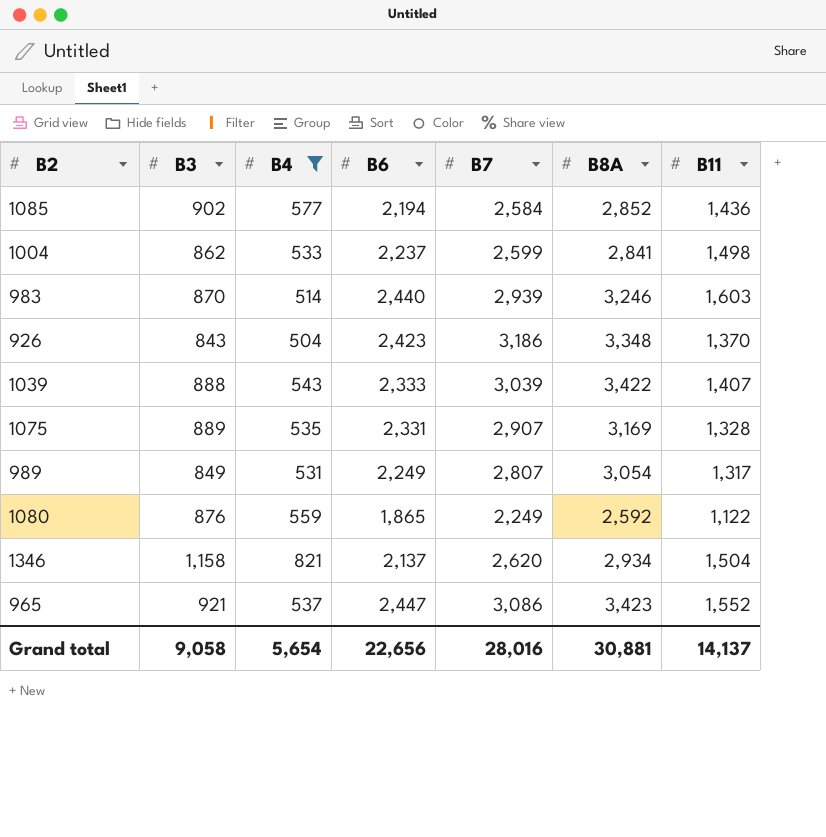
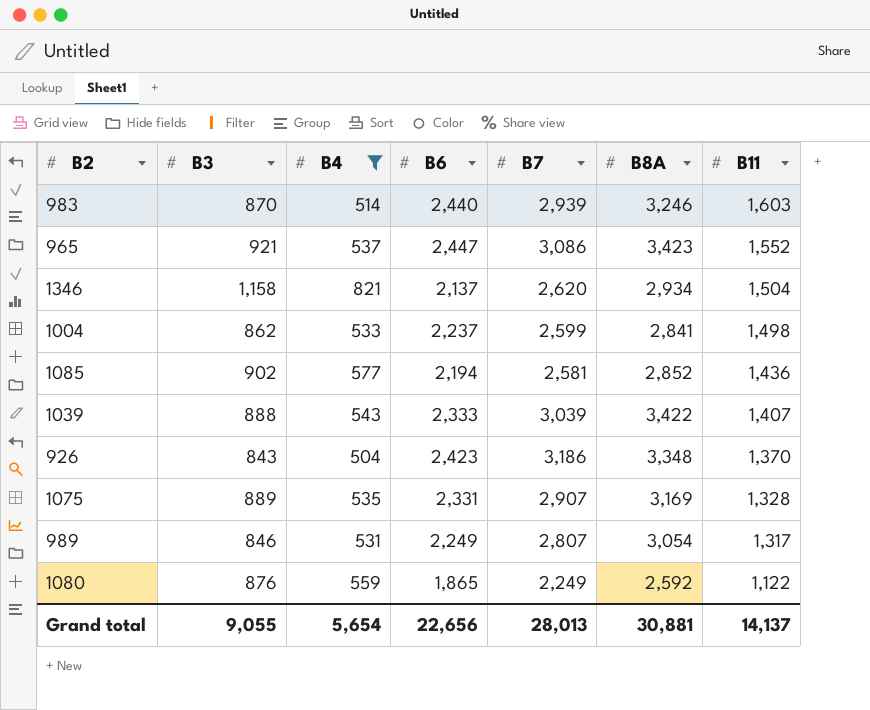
row order: none -> B11 descending
1085 | B7: 2,584 -> 2,581
989 | B3: 849 -> 846
Grand total | B3: 9,058 -> 9,055
Grand total | B7: 28,016 -> 28,013

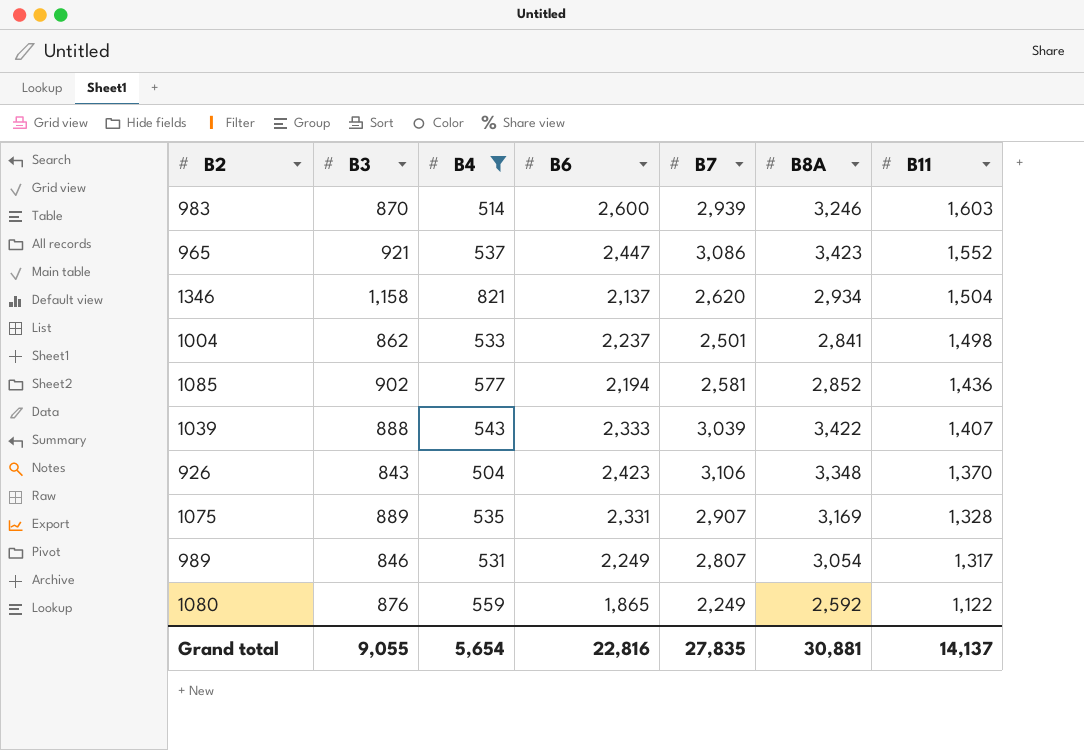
983 | B6: 2,440 -> 2,600
1004 | B7: 2,599 -> 2,501
926 | B7: 3,186 -> 3,106
Grand total | B6: 22,656 -> 22,816
Grand total | B7: 28,013 -> 27,835

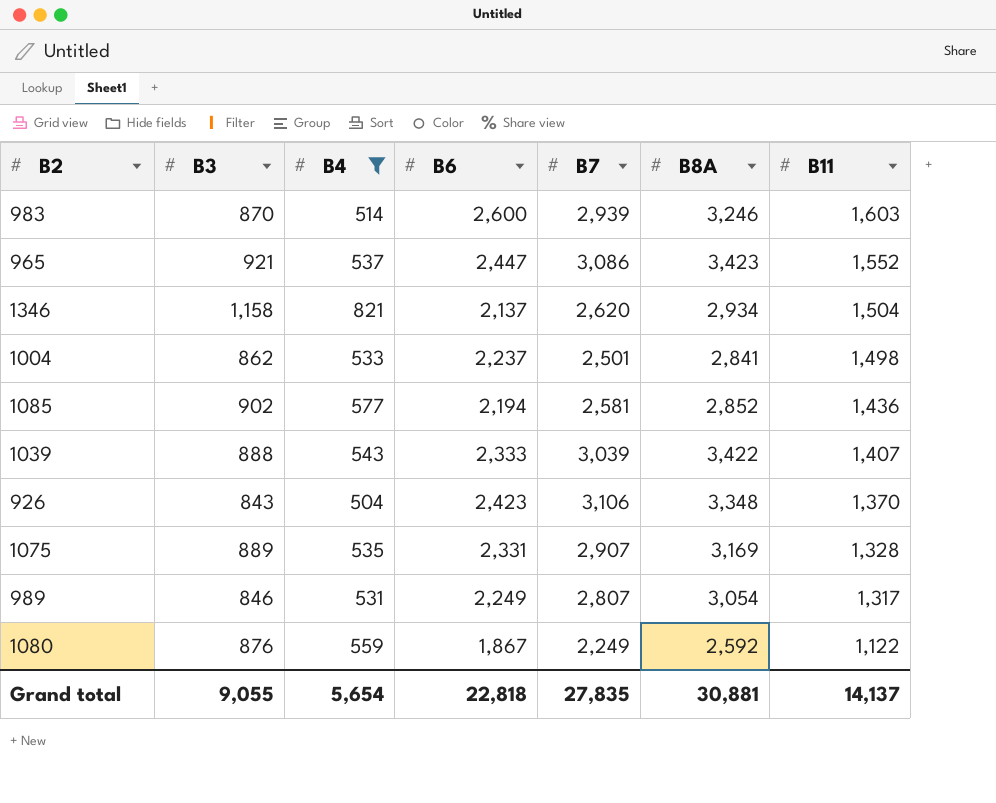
1080 | B6: 1,865 -> 1,867
Grand total | B6: 22,816 -> 22,818

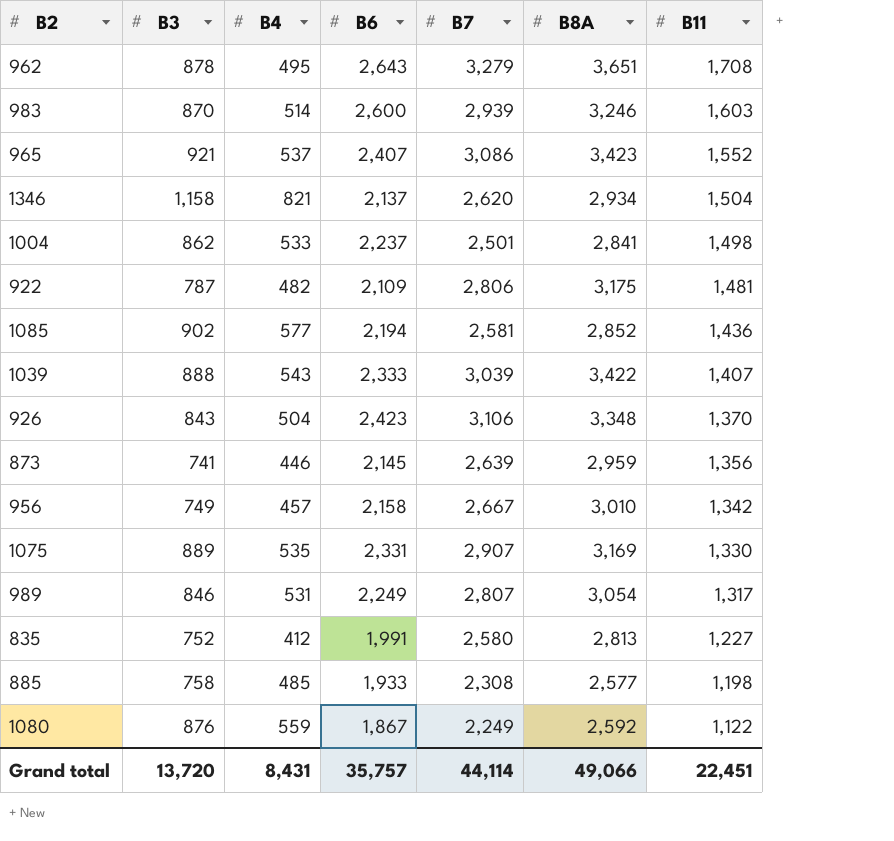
filter: B4 >= 504 -> none
965 | B6: 2,447 -> 2,407
1075 | B11: 1,328 -> 1,330
Grand total | B3: 9,055 -> 13,720
Grand total | B4: 5,654 -> 8,431
Grand total | B6: 22,818 -> 35,757
Grand total | B7: 27,835 -> 44,114
Grand total | B8A: 30,881 -> 49,066
Grand total | B11: 14,137 -> 22,451

